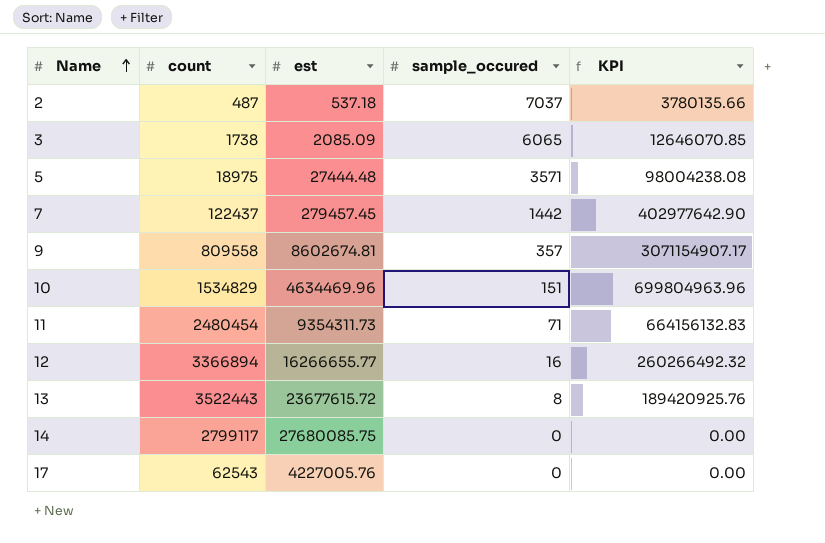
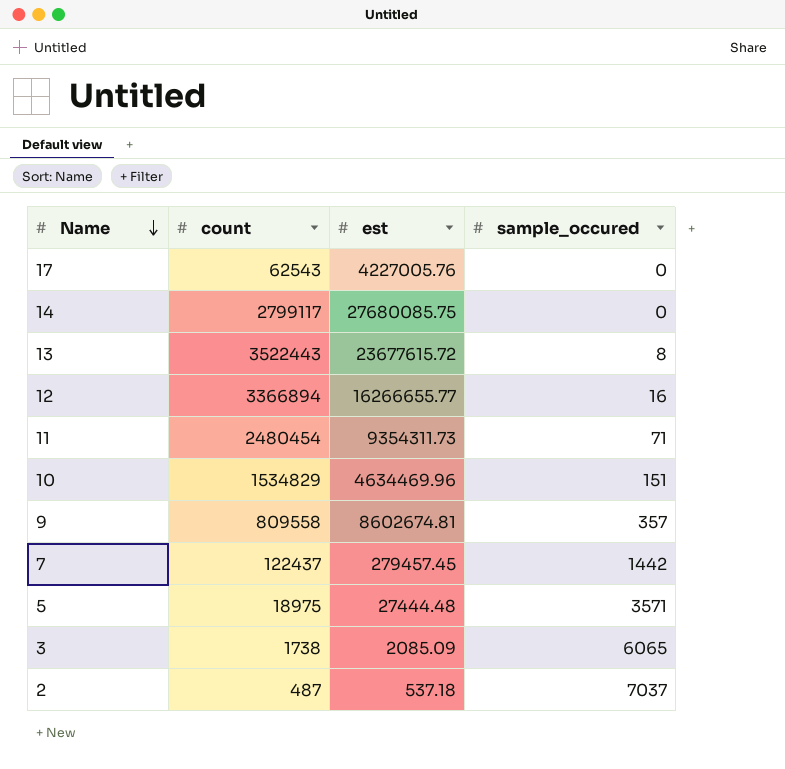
row order: Name ascending -> Name descending
column KPI | formula: [est] * [sample_occured] -> none

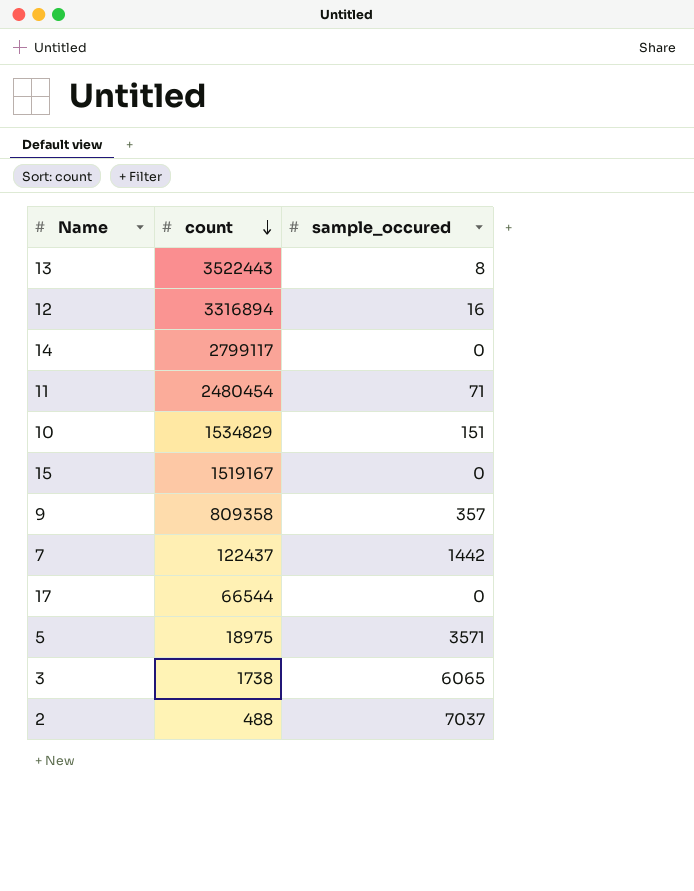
row order: Name descending -> count descending
column est | position: 3 -> none
12 | count: 3366894 -> 3316894
row 15: none -> 1519167 | 0
9 | count: 809558 -> 809358
17 | count: 62543 -> 66544
2 | count: 487 -> 488

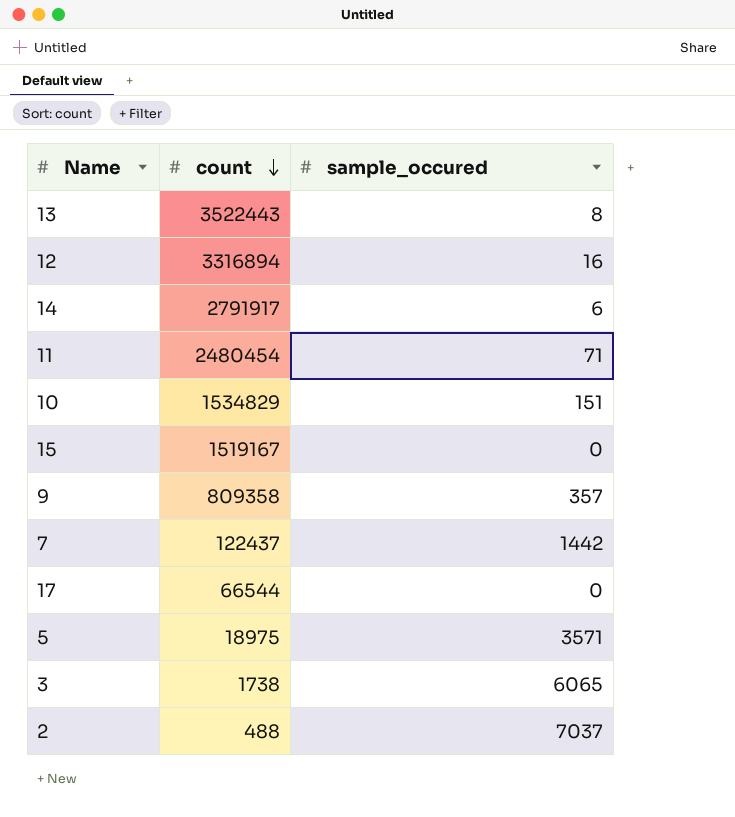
14 | count: 2799117 -> 2791917
14 | sample_occured: 0 -> 6

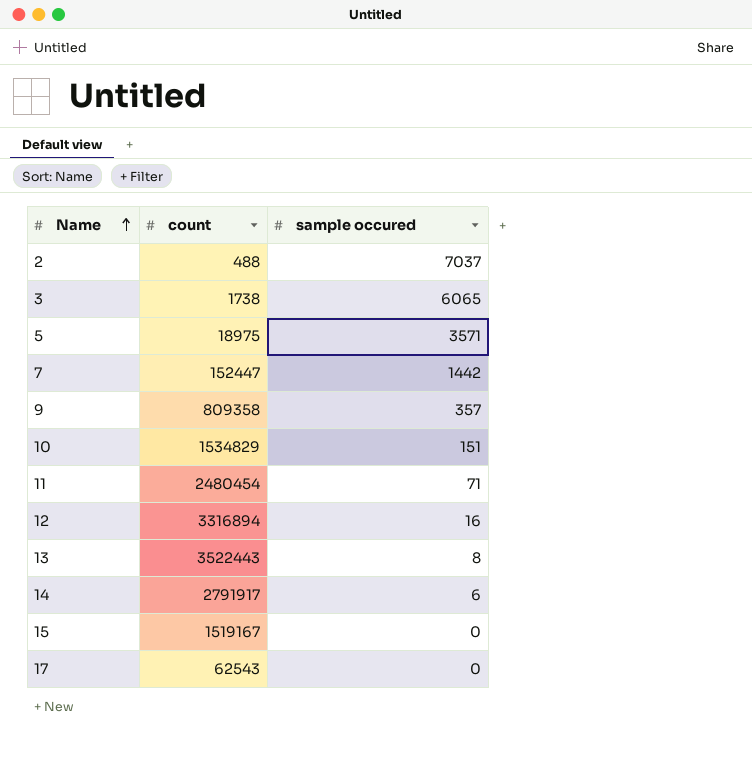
row order: count descending -> Name ascending
column name: sample_occured -> sample occured
7 | count: 122437 -> 152447
17 | count: 66544 -> 62543

